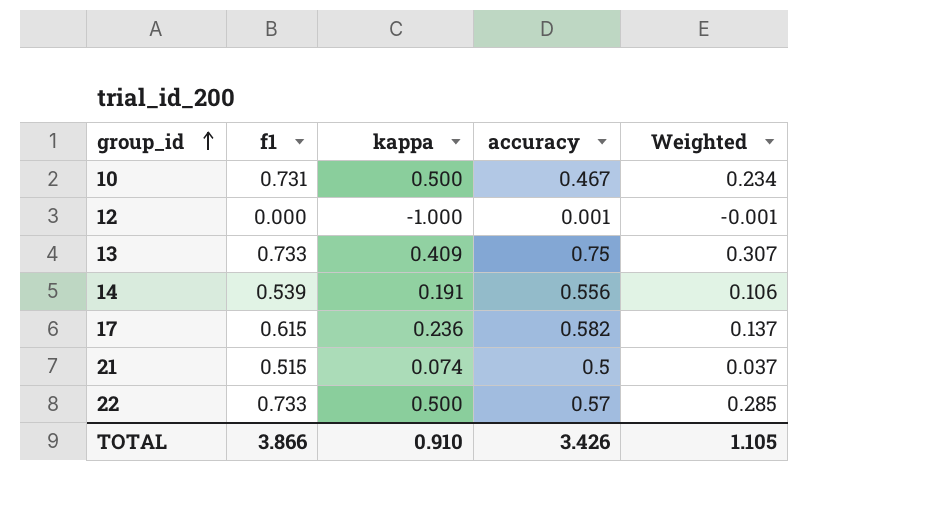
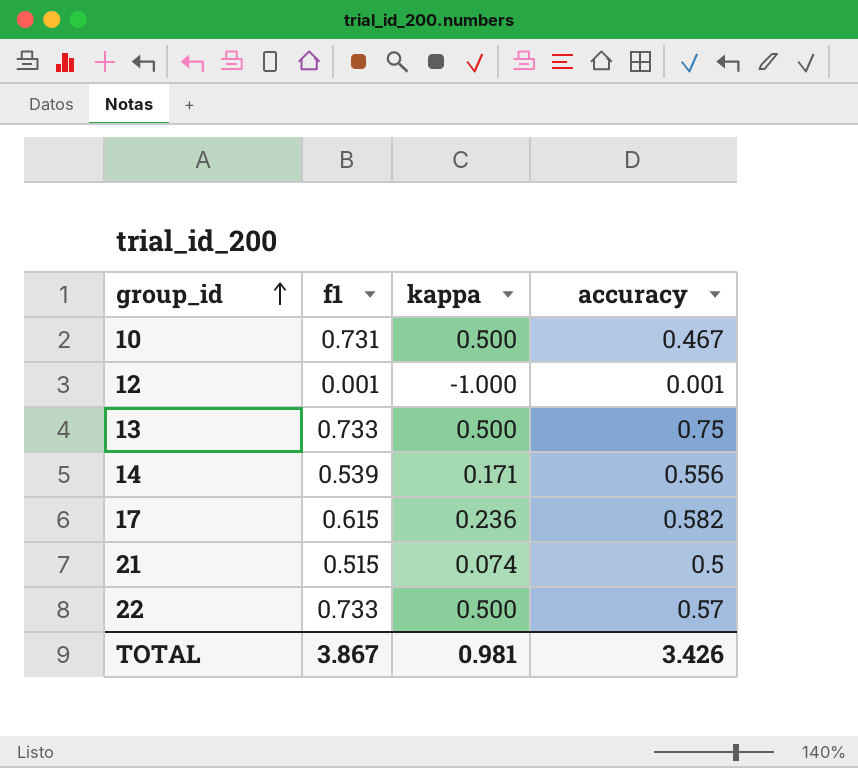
column Weighted | formula: [kappa] * [accuracy] -> none
12 | f1: 0.000 -> 0.001
13 | kappa: 0.409 -> 0.500
14 | kappa: 0.191 -> 0.171
TOTAL | f1: 3.866 -> 3.867
TOTAL | kappa: 0.910 -> 0.981

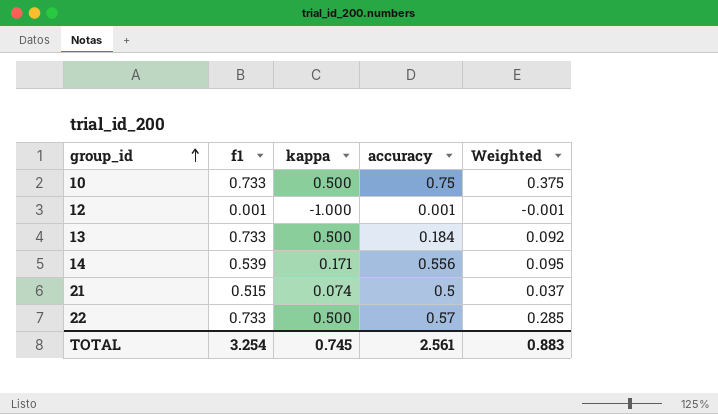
column Weighted | formula: none -> [kappa] * [accuracy]
row 17: 0.615 | 0.236 | 0.582 -> none
10 | f1: 0.731 -> 0.733
10 | accuracy: 0.467 -> 0.75
13 | accuracy: 0.75 -> 0.184
TOTAL | f1: 3.867 -> 3.254
TOTAL | kappa: 0.981 -> 0.745
TOTAL | accuracy: 3.426 -> 2.561

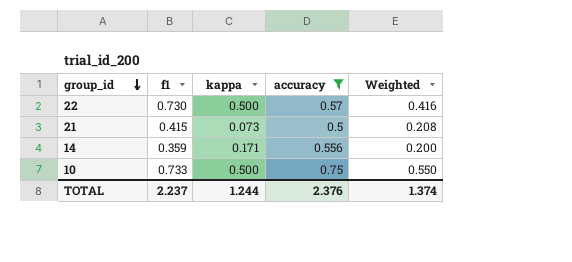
filter: none -> accuracy >= 0.5
row order: group_id ascending -> group_id descending
column Weighted | formula: [kappa] * [accuracy] -> [f1] * [accuracy]
22 | f1: 0.733 -> 0.730
21 | f1: 0.515 -> 0.415
21 | kappa: 0.074 -> 0.073
14 | f1: 0.539 -> 0.359
TOTAL | f1: 3.254 -> 2.237
TOTAL | kappa: 0.745 -> 1.244
TOTAL | accuracy: 2.561 -> 2.376
TOTAL | Weighted: 0.883 -> 1.374

